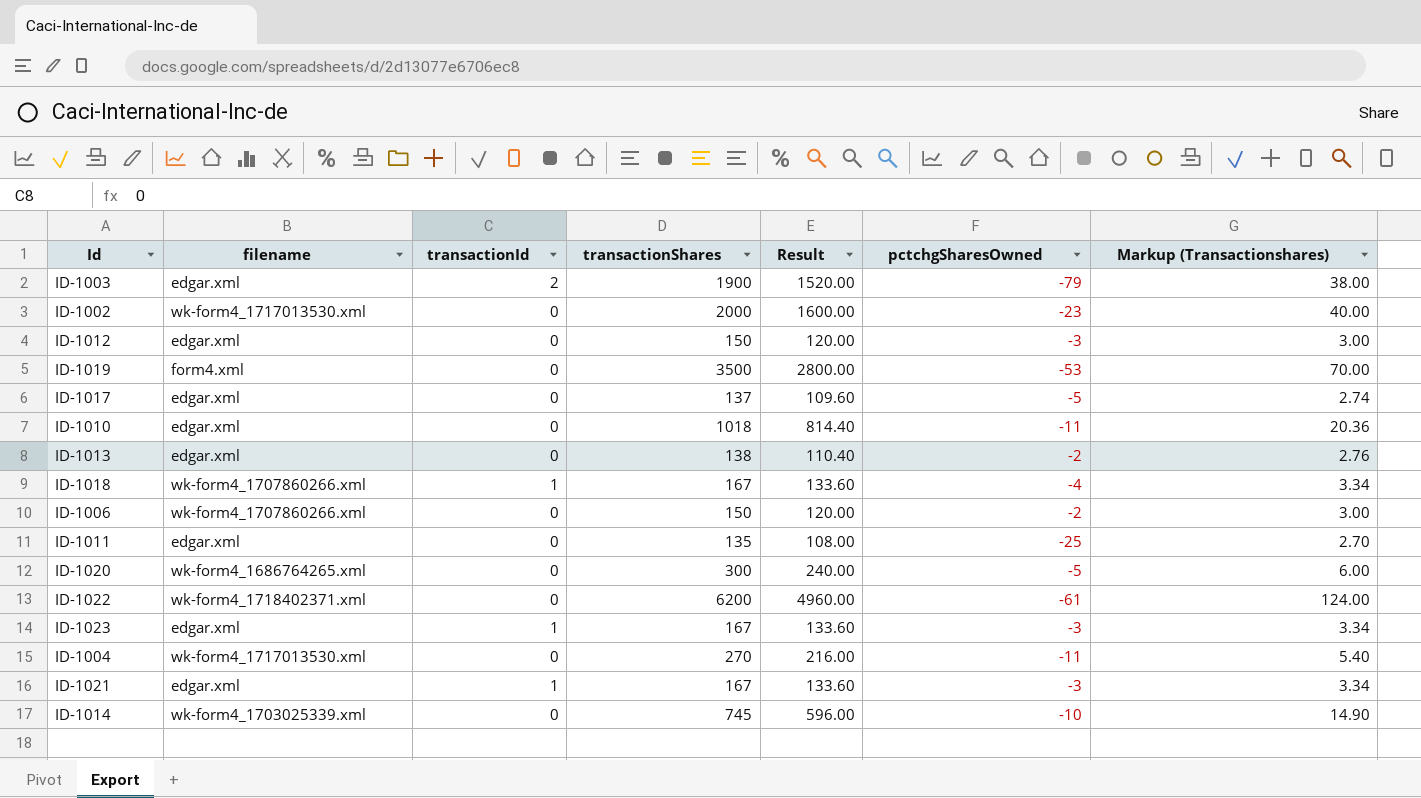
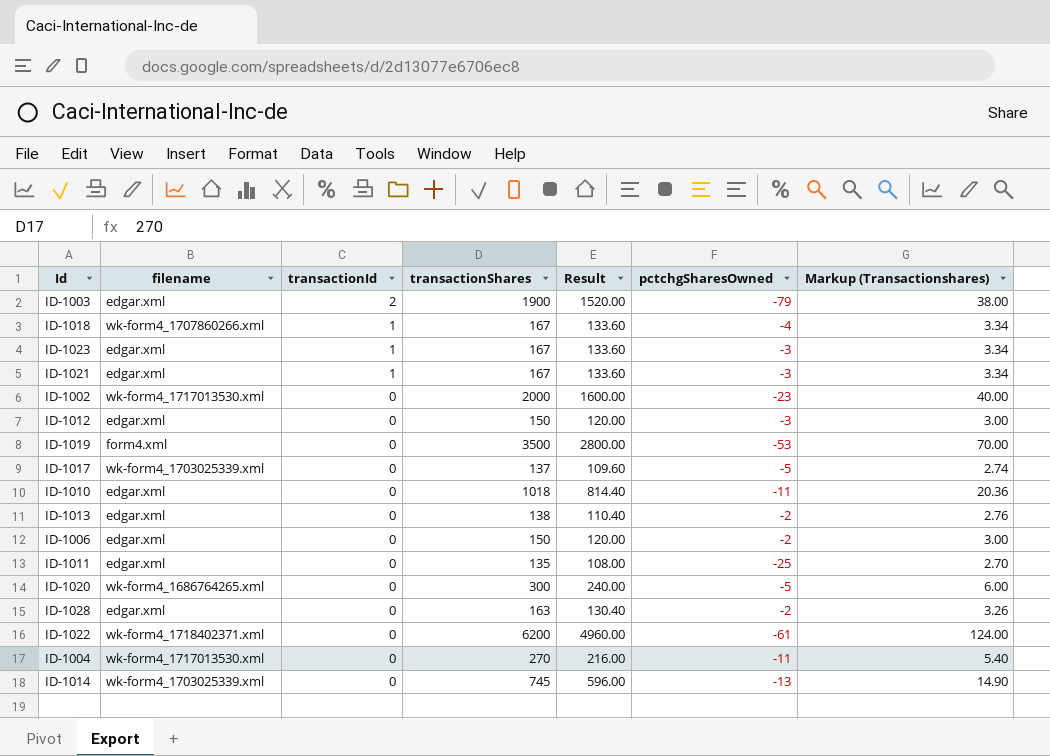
row order: none -> transactionId descending
ID-1017 | filename: edgar.xml -> wk-form4_1703025339.xml
ID-1006 | filename: wk-form4_1707860266.xml -> edgar.xml
row ID-1028: none -> edgar.xml | 0 | 163 | 130.40 | -2 | 3.26
ID-1014 | pctchgSharesOwned: -10 -> -13

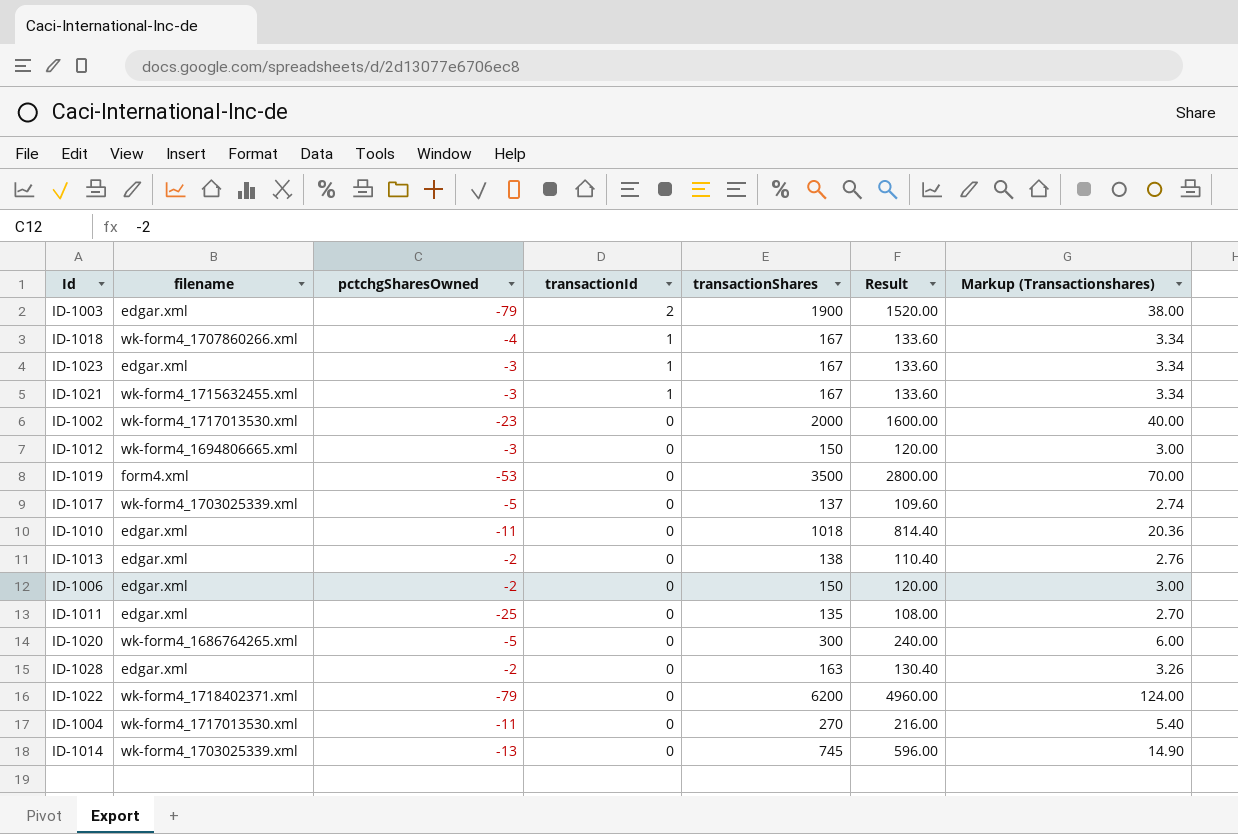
column pctchgSharesOwned | position: 6 -> 3
ID-1021 | filename: edgar.xml -> wk-form4_1715632455.xml
ID-1012 | filename: edgar.xml -> wk-form4_1694806665.xml
ID-1022 | pctchgSharesOwned: -61 -> -79

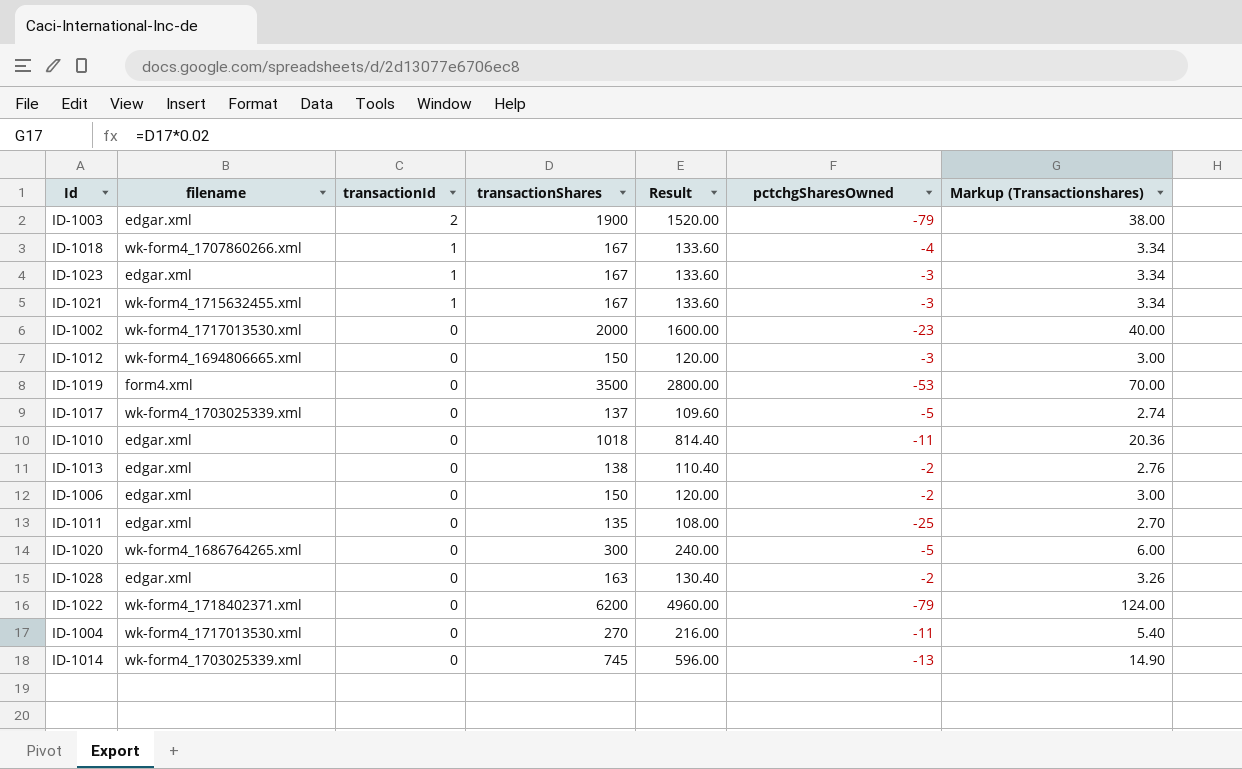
column pctchgSharesOwned | position: 3 -> 6

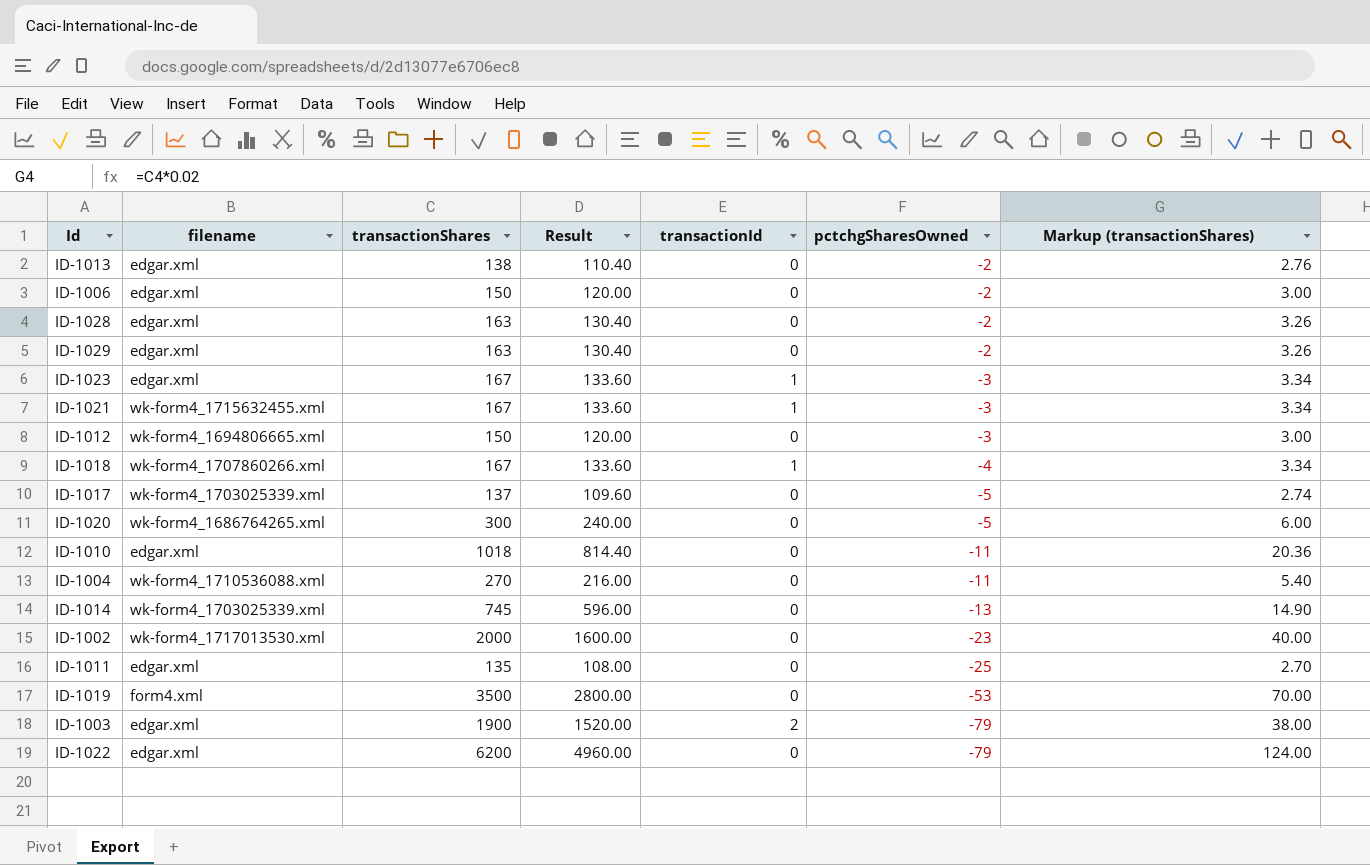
row order: transactionId descending -> pctchgSharesOwned descending
column transactionId | position: 3 -> 5
column name: Markup (Transactionshares) -> Markup (transactionShares)
row ID-1029: none -> edgar.xml | 163 | 130.40 | 0 | -2 | 3.26
ID-1004 | filename: wk-form4_1717013530.xml -> wk-form4_1710536088.xml
ID-1022 | filename: wk-form4_1718402371.xml -> edgar.xml

